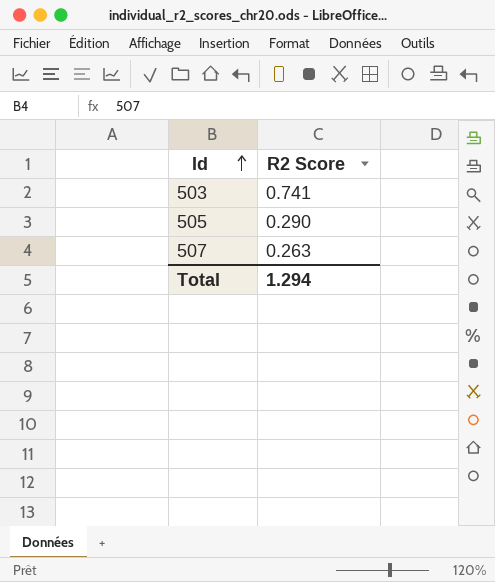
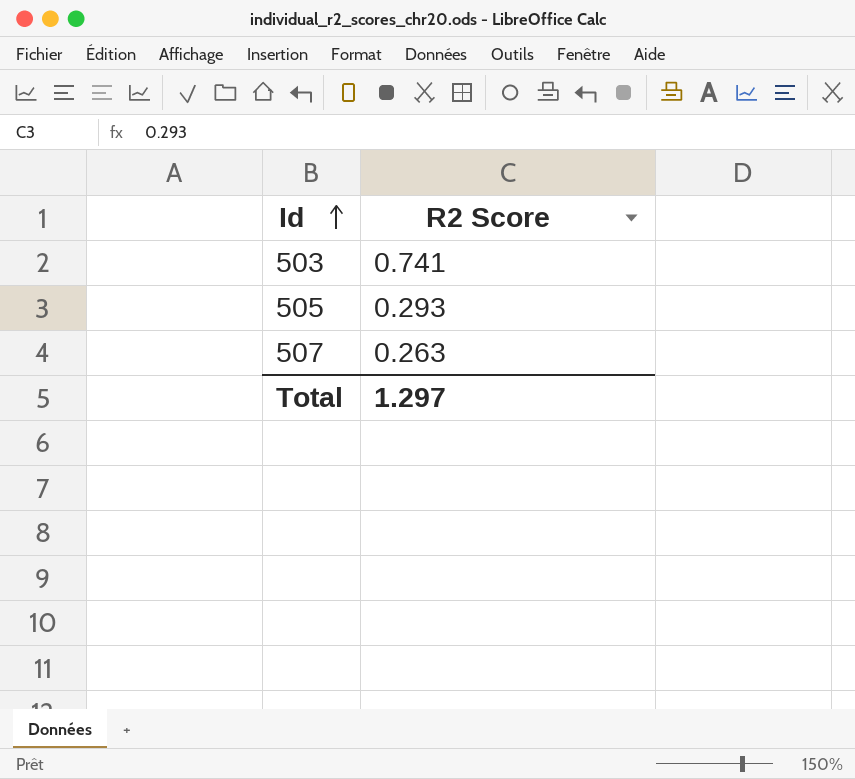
505 | R2 Score: 0.290 -> 0.293
Total | R2 Score: 1.294 -> 1.297

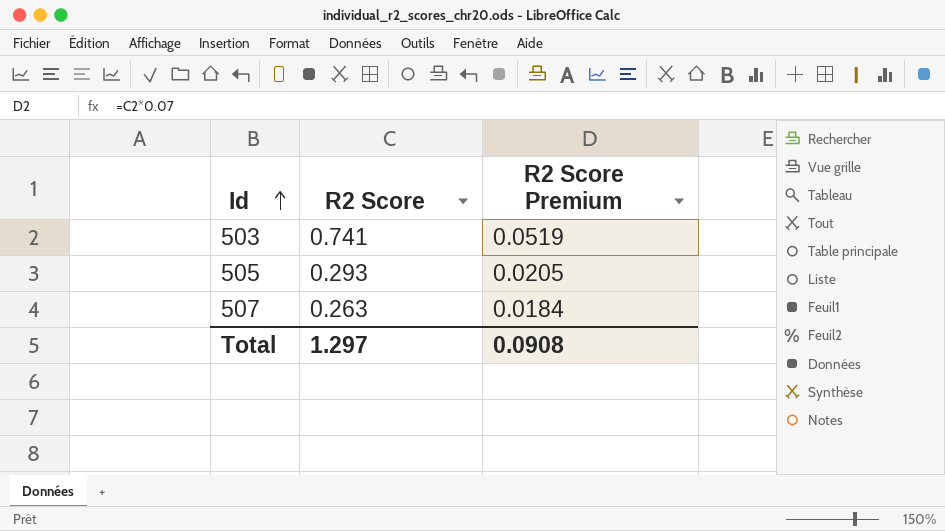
column R2 Score Premium | formula: none -> [R2 Score] * 0.07

